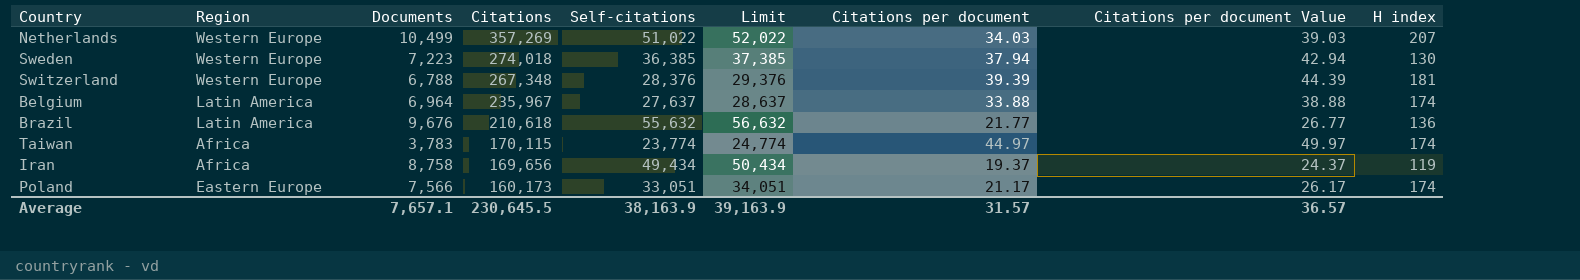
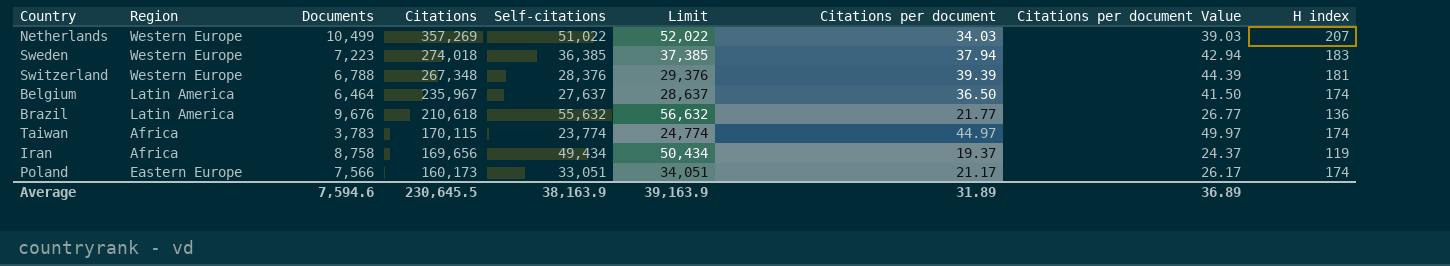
Sweden | H index: 130 -> 183
Belgium | Documents: 6,964 -> 6,464
Belgium | Citations per document: 33.88 -> 36.50
Belgium | Citations per document Value: 38.88 -> 41.50
Average | Documents: 7,657.1 -> 7,594.6
Average | Citations per document: 31.57 -> 31.89
Average | Citations per document Value: 36.57 -> 36.89

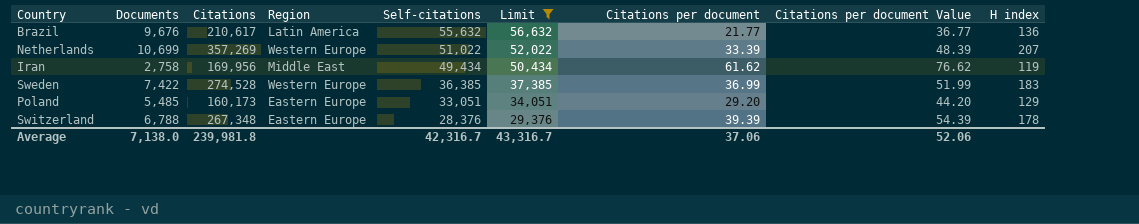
filter: none -> Limit >= 29,376
row order: Citations descending -> Self-citations descending
column Region | position: 2 -> 4
column Citations per document Value | formula: [Citations per document] + 5 -> [Citations per document] + 15
Brazil | Citations: 210,618 -> 210,617
Netherlands | Documents: 10,499 -> 10,699
Netherlands | Citations per document: 34.03 -> 33.39
Iran | Documents: 8,758 -> 2,758
Iran | Citations: 169,656 -> 169,956
Iran | Region: Africa -> Middle East
Iran | Citations per document: 19.37 -> 61.62
Sweden | Documents: 7,223 -> 7,422
Sweden | Citations: 274,018 -> 274,528
Sweden | Citations per document: 37.94 -> 36.99
Poland | Documents: 7,566 -> 5,485
Poland | Citations per document: 21.17 -> 29.20
Poland | H index: 174 -> 129
Switzerland | Region: Western Europe -> Eastern Europe
Switzerland | H index: 181 -> 178
Average | Documents: 7,594.6 -> 7,138.0
Average | Citations: 230,645.5 -> 239,981.8
Average | Self-citations: 38,163.9 -> 42,316.7
Average | Limit: 39,163.9 -> 43,316.7
Average | Citations per document: 31.89 -> 37.06
Average | Citations per document Value: 36.89 -> 52.06

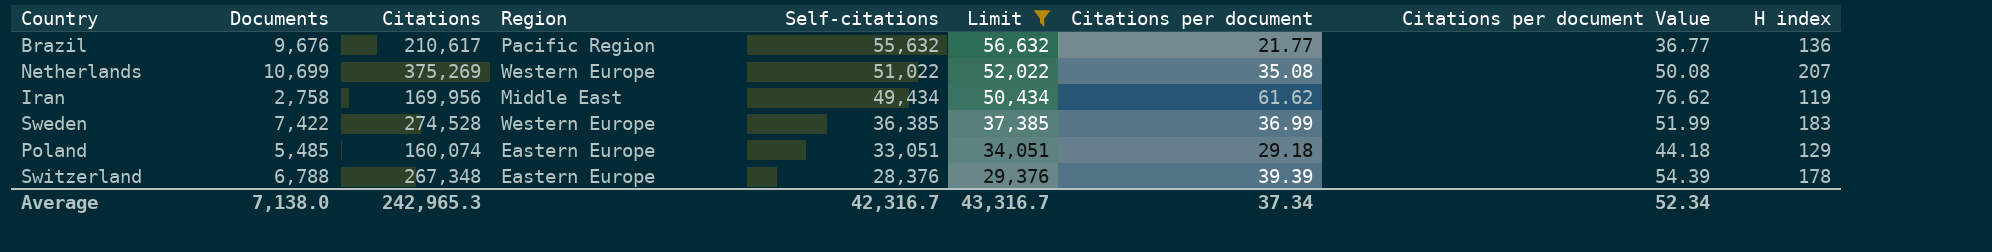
Brazil | Region: Latin America -> Pacific Region
Netherlands | Citations: 357,269 -> 375,269
Netherlands | Citations per document: 33.39 -> 35.08
Netherlands | Citations per document Value: 48.39 -> 50.08
Poland | Citations: 160,173 -> 160,074
Poland | Citations per document: 29.20 -> 29.18
Poland | Citations per document Value: 44.20 -> 44.18
Average | Citations: 239,981.8 -> 242,965.3
Average | Citations per document: 37.06 -> 37.34
Average | Citations per document Value: 52.06 -> 52.34

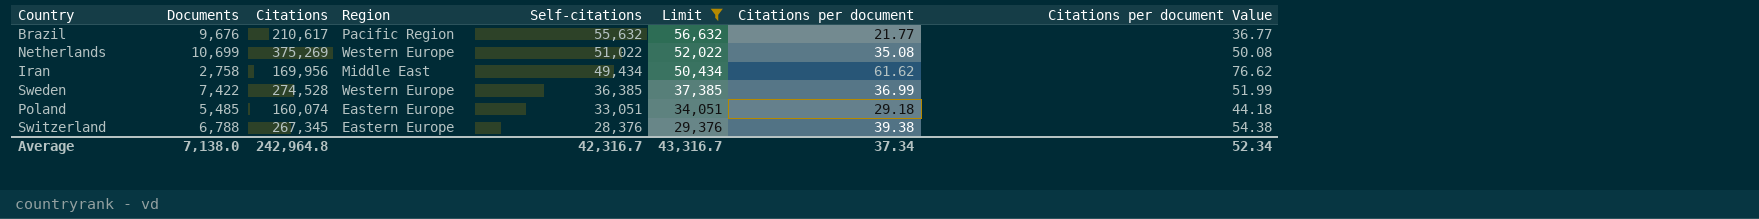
column H index | position: 9 -> none
Switzerland | Citations: 267,348 -> 267,345
Switzerland | Citations per document: 39.39 -> 39.38
Switzerland | Citations per document Value: 54.39 -> 54.38
Average | Citations: 242,965.3 -> 242,964.8

